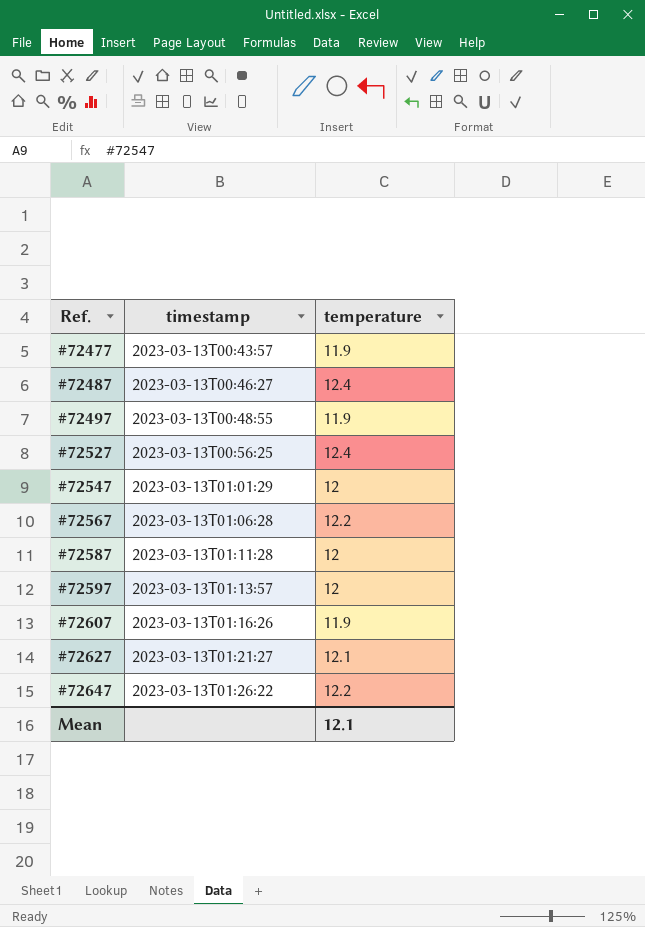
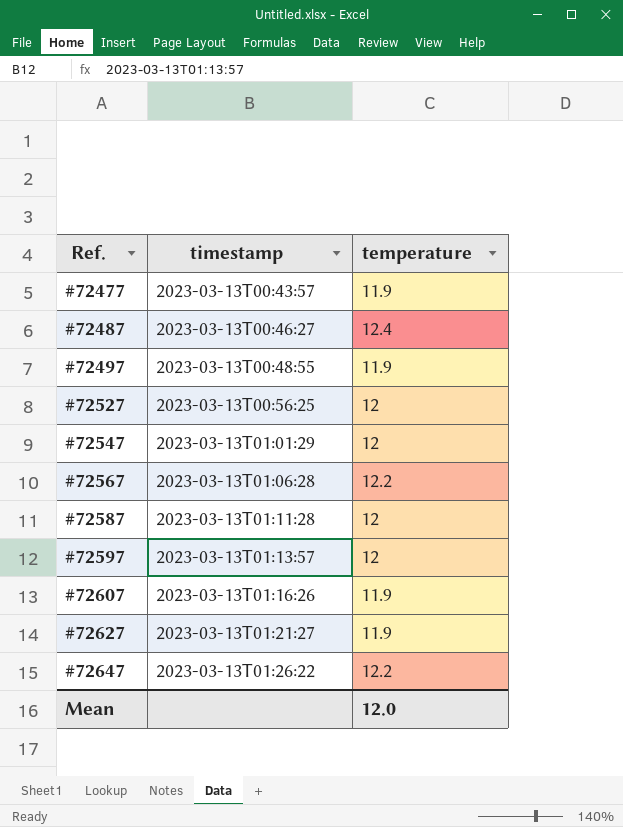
#72527 | temperature: 12.4 -> 12
#72627 | temperature: 12.1 -> 11.9
Mean | temperature: 12.1 -> 12.0

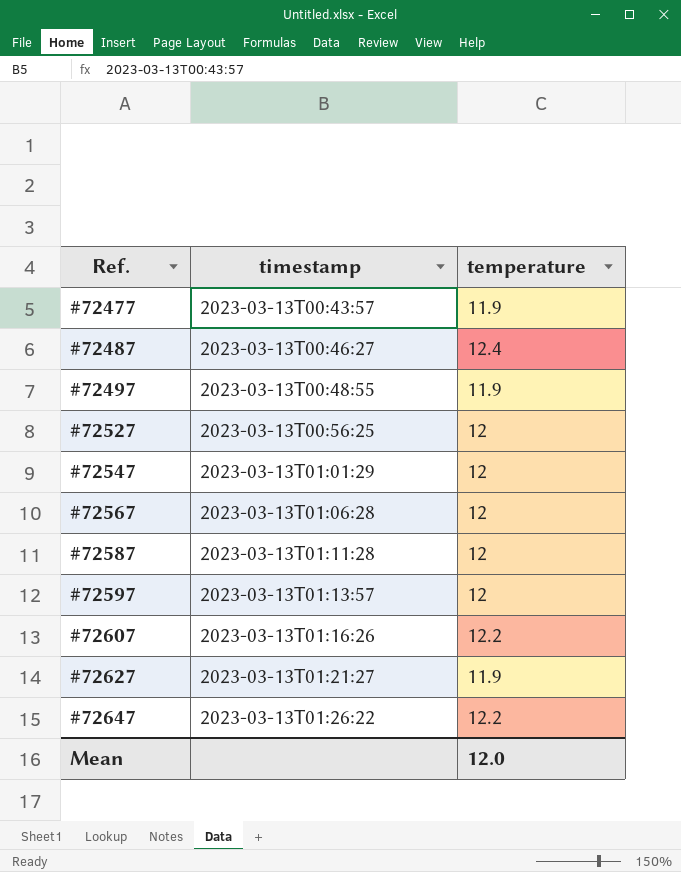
#72567 | temperature: 12.2 -> 12
#72607 | temperature: 11.9 -> 12.2

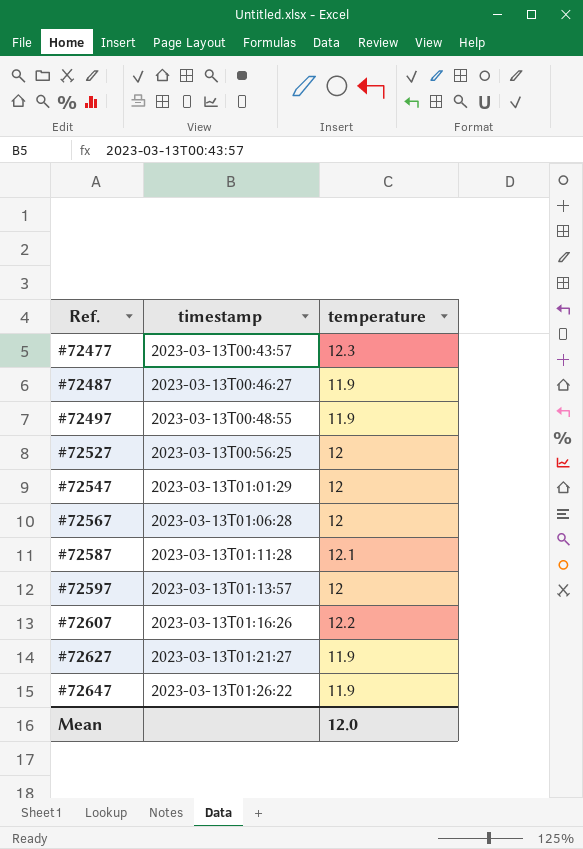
#72477 | temperature: 11.9 -> 12.3
#72487 | temperature: 12.4 -> 11.9
#72587 | temperature: 12 -> 12.1
#72647 | temperature: 12.2 -> 11.9

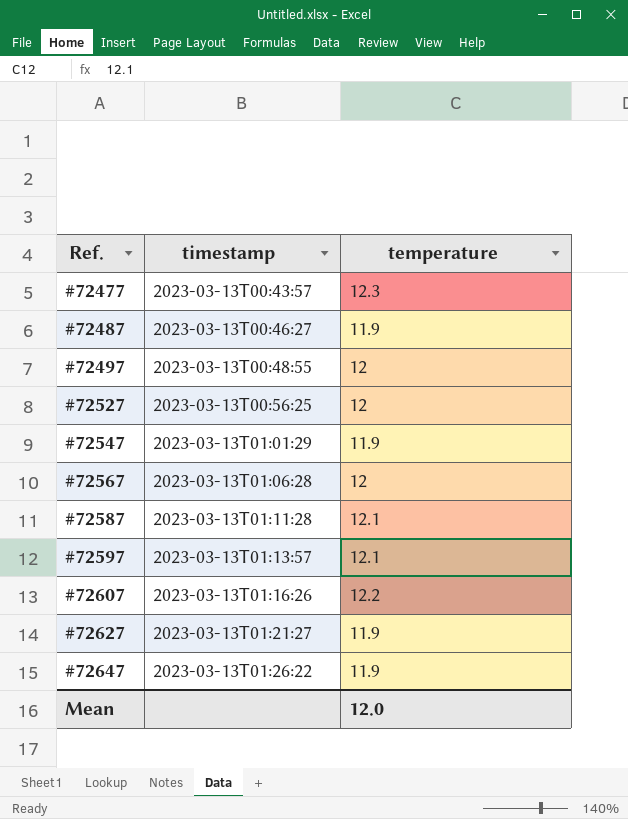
#72497 | temperature: 11.9 -> 12
#72547 | temperature: 12 -> 11.9
#72597 | temperature: 12 -> 12.1

